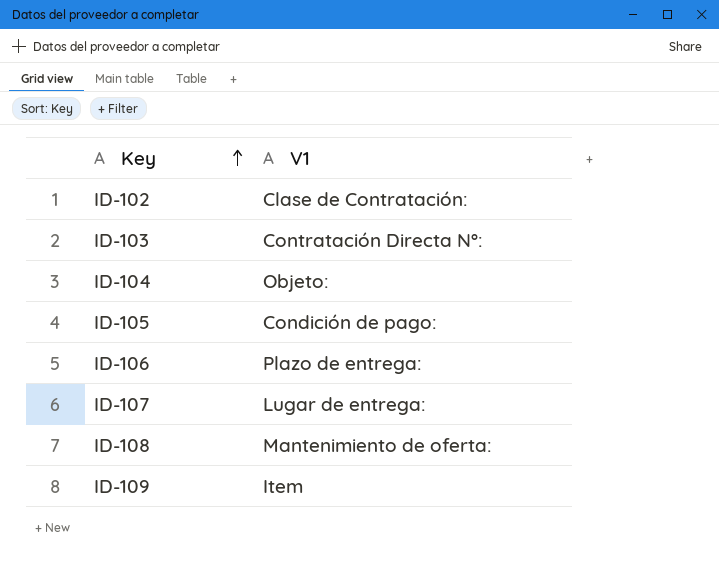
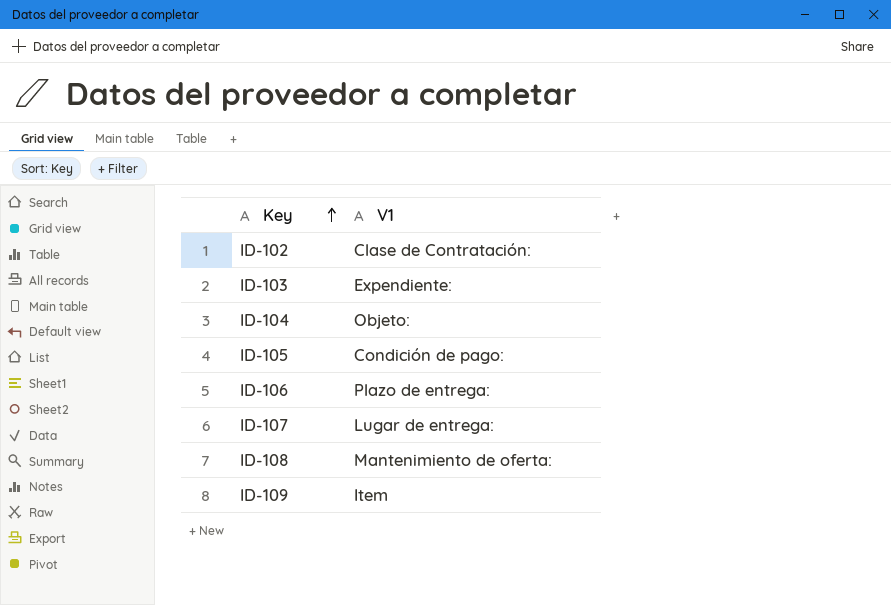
ID-103 | V1: Contratación Directa N°: -> Expendiente:

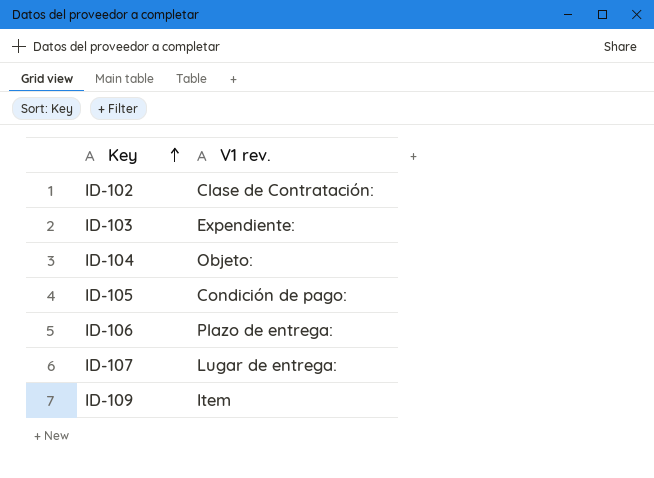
column name: V1 -> V1 rev.
row ID-108: Mantenimiento de oferta: -> none

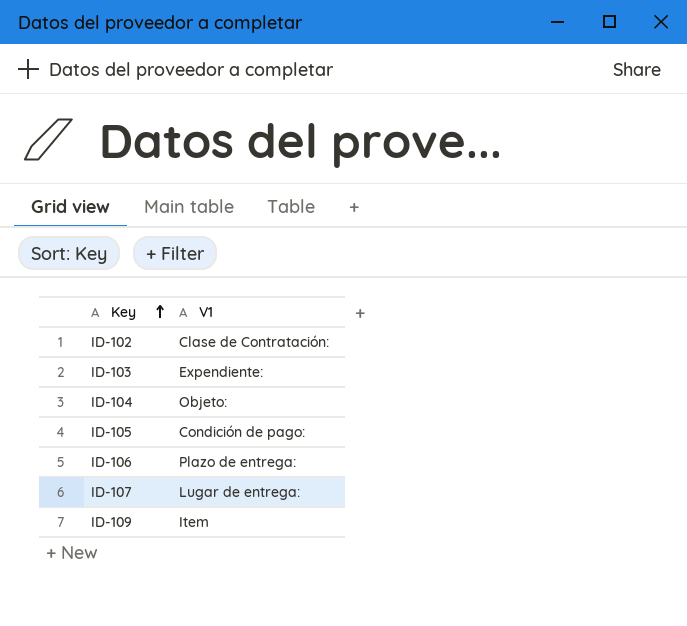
column name: V1 rev. -> V1

